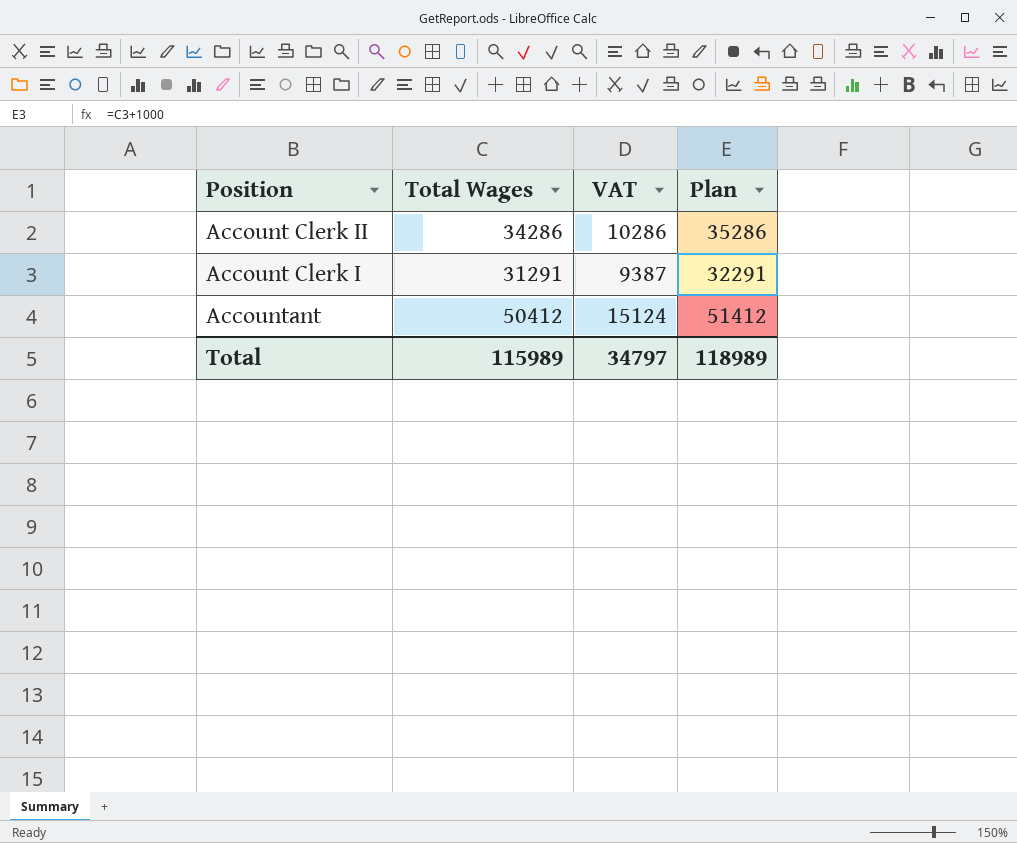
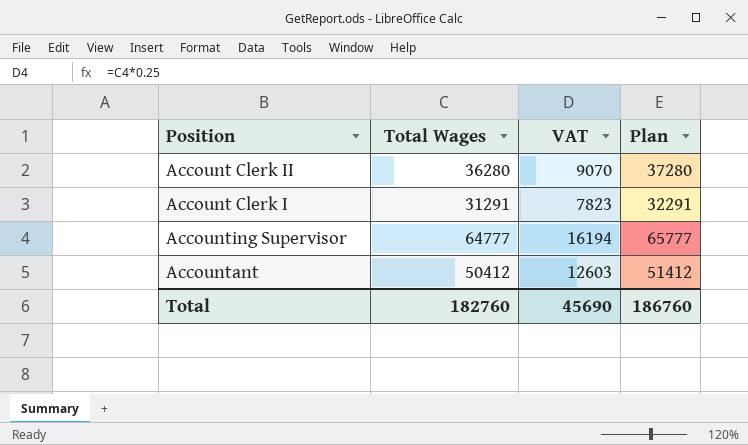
column VAT | formula: [Total Wages] * 0.3 -> [Total Wages] * 0.25
Account Clerk II | Total Wages: 34286 -> 36280
Account Clerk II | Plan: 35286 -> 37280
row Accounting Supervisor: none -> 64777 | 16194 | 65777
Total | Total Wages: 115989 -> 182760
Total | VAT: 34797 -> 45690
Total | Plan: 118989 -> 186760

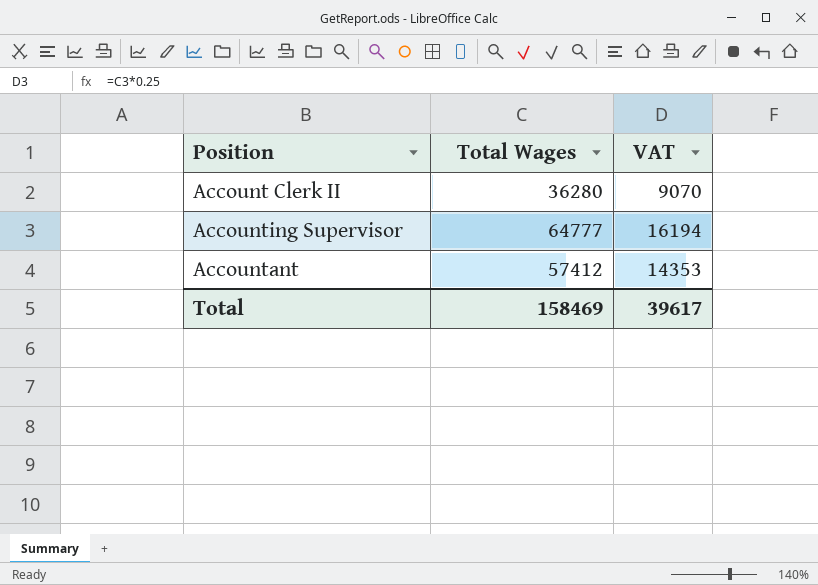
column Plan | formula: [Total Wages] + 1000 -> none
row Account Clerk I: 31291 | 7823 | 32291 -> none
Accountant | Total Wages: 50412 -> 57412
Accountant | VAT: 12603 -> 14353
Total | Total Wages: 182760 -> 158469
Total | VAT: 45690 -> 39617

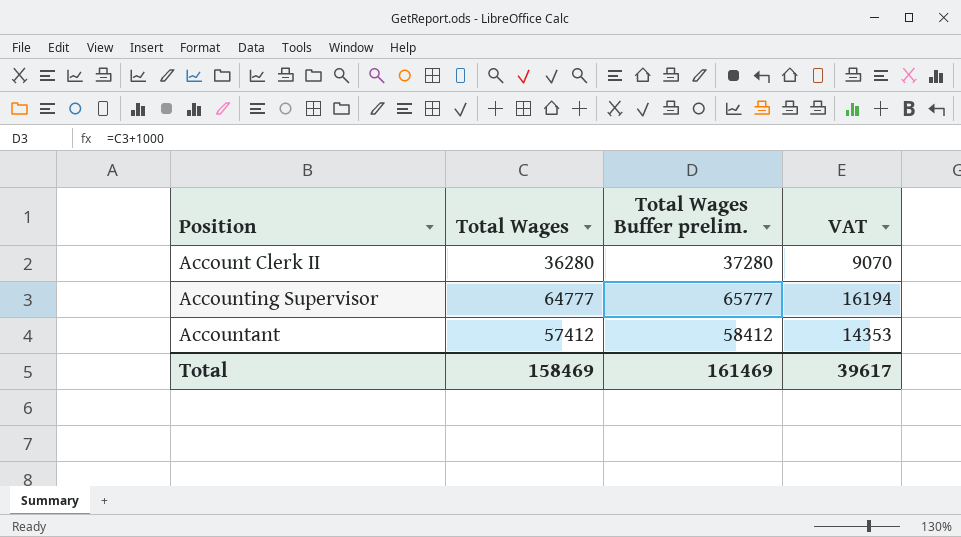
column Total Wages Buffer prelim. | formula: none -> [Total Wages] + 1000

